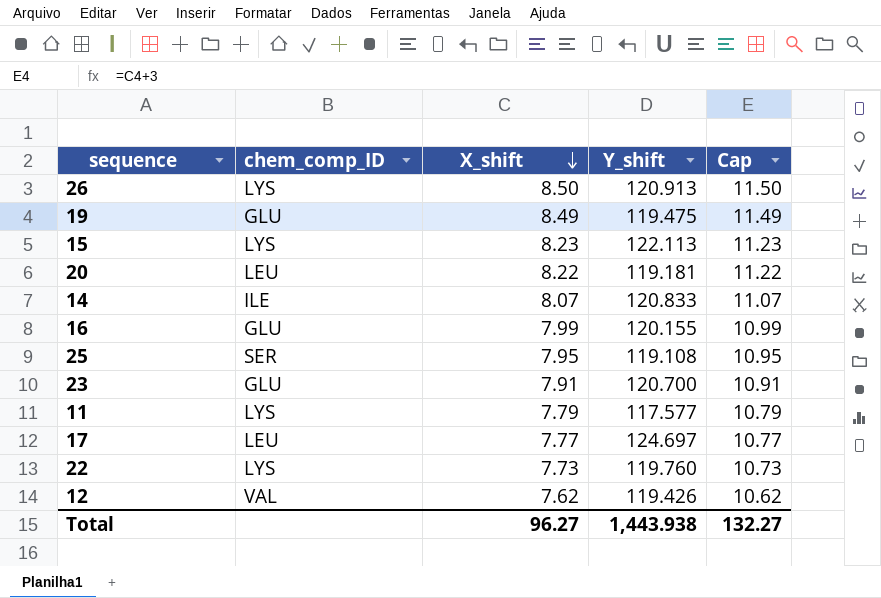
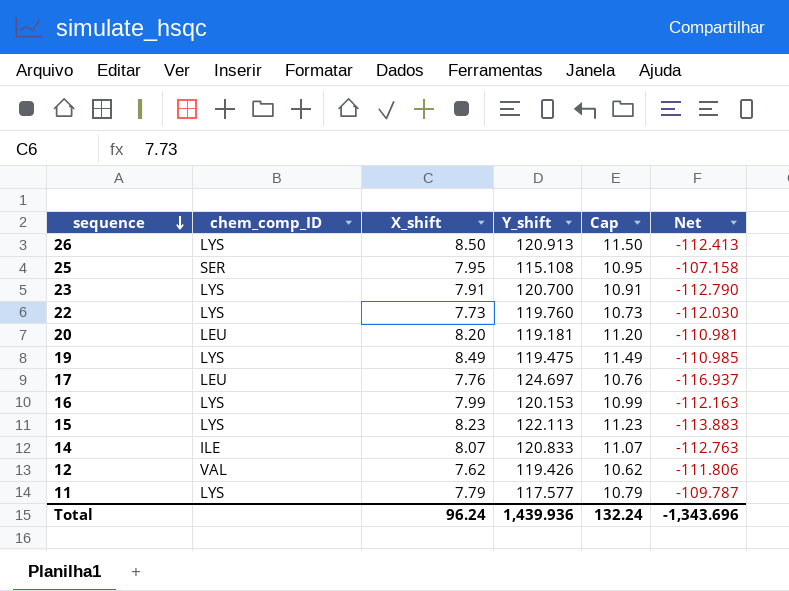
row order: X_shift descending -> sequence descending
column Net | formula: none -> [X_shift] - [Y_shift]
25 | Y_shift: 119.108 -> 115.108
23 | chem_comp_ID: GLU -> LYS
20 | X_shift: 8.22 -> 8.20
20 | Cap: 11.22 -> 11.20
19 | chem_comp_ID: GLU -> LYS
17 | X_shift: 7.77 -> 7.76
17 | Cap: 10.77 -> 10.76
16 | chem_comp_ID: GLU -> LYS
16 | Y_shift: 120.155 -> 120.153
Total | X_shift: 96.27 -> 96.24
Total | Y_shift: 1,443.938 -> 1,439.936
Total | Cap: 132.27 -> 132.24

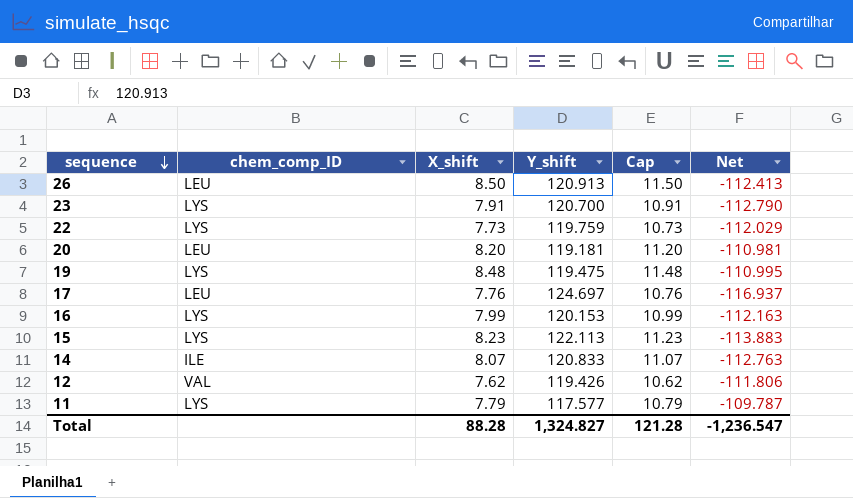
row 25: SER | 7.95 | 115.108 | 10.95 | -107.158 -> none
26 | chem_comp_ID: LYS -> LEU
22 | Y_shift: 119.760 -> 119.759
22 | Net: -112.030 -> -112.029
19 | X_shift: 8.49 -> 8.48
19 | Cap: 11.49 -> 11.48
19 | Net: -110.985 -> -110.995
Total | X_shift: 96.24 -> 88.28
Total | Y_shift: 1,439.936 -> 1,324.827
Total | Cap: 132.24 -> 121.28
Total | Net: -1,343.696 -> -1,236.547

